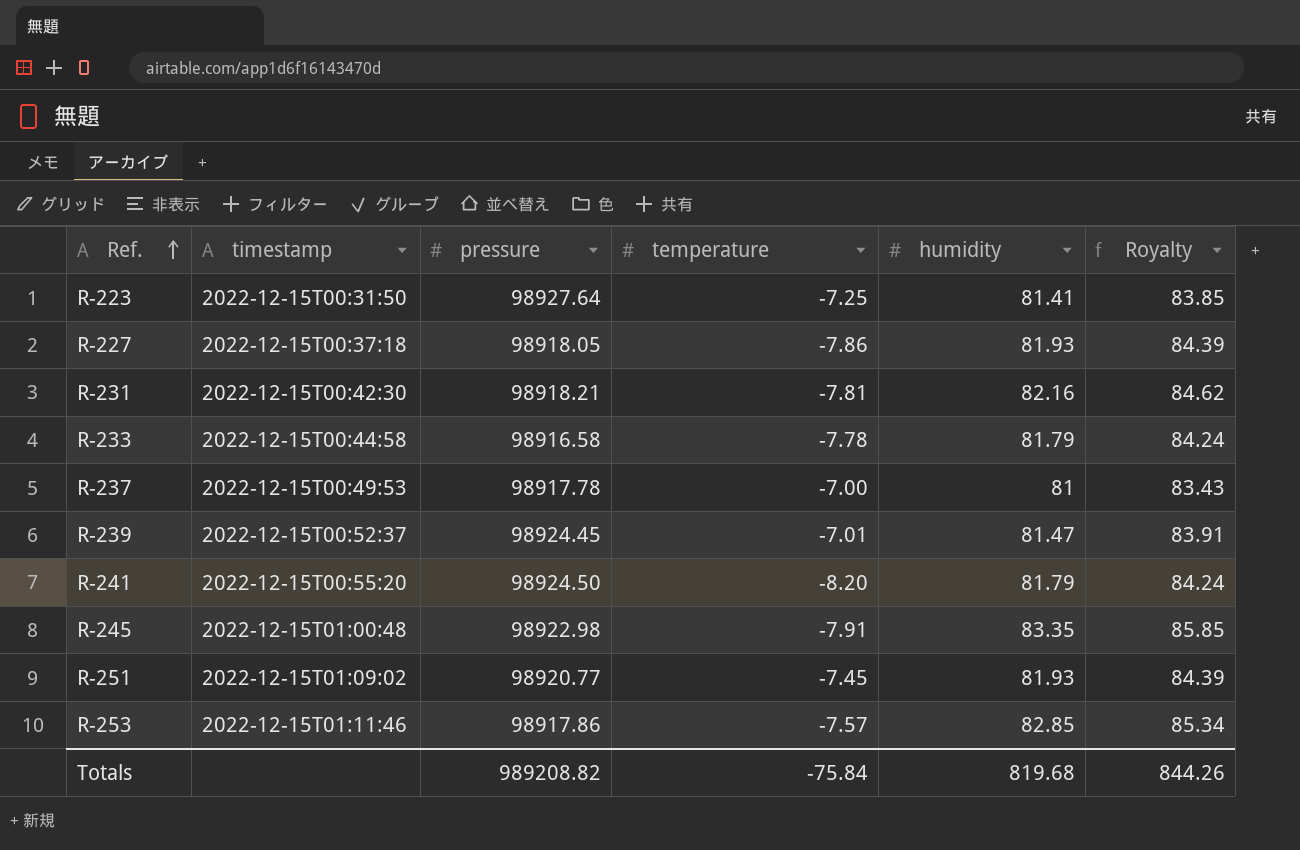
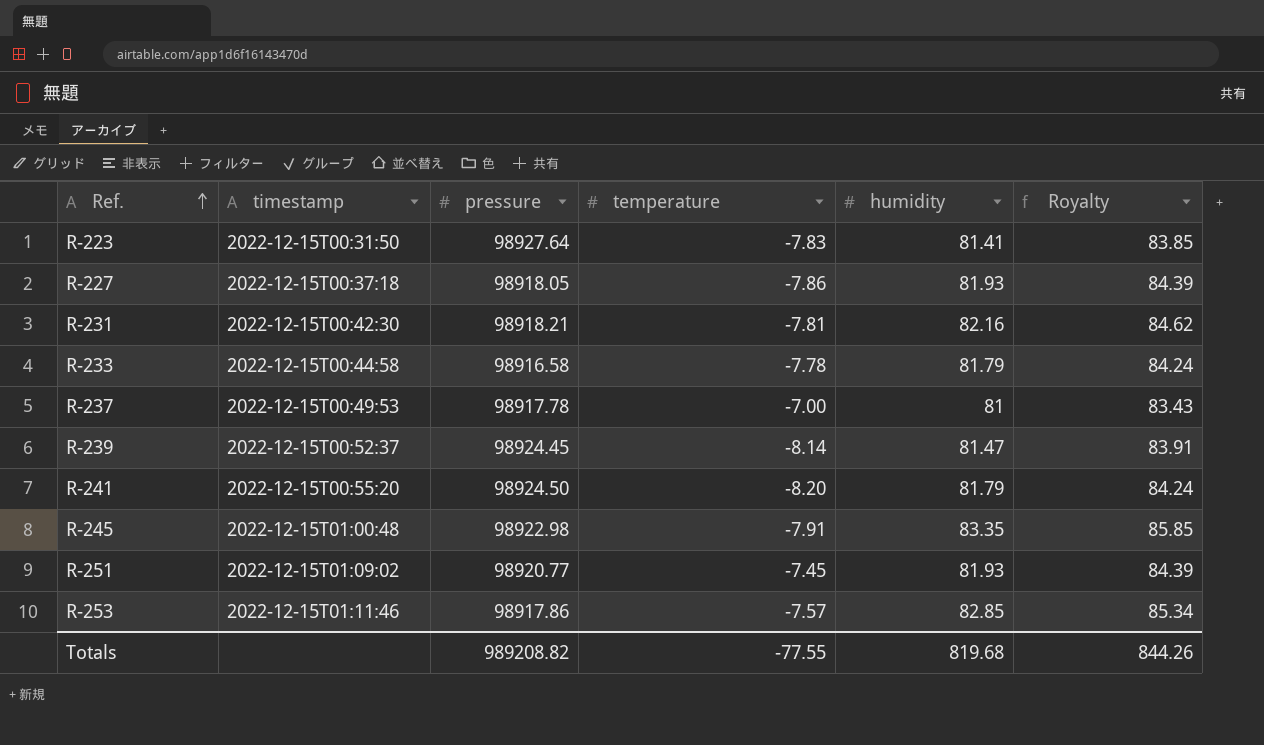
R-223 | temperature: -7.25 -> -7.83
R-239 | temperature: -7.01 -> -8.14
Totals | temperature: -75.84 -> -77.55

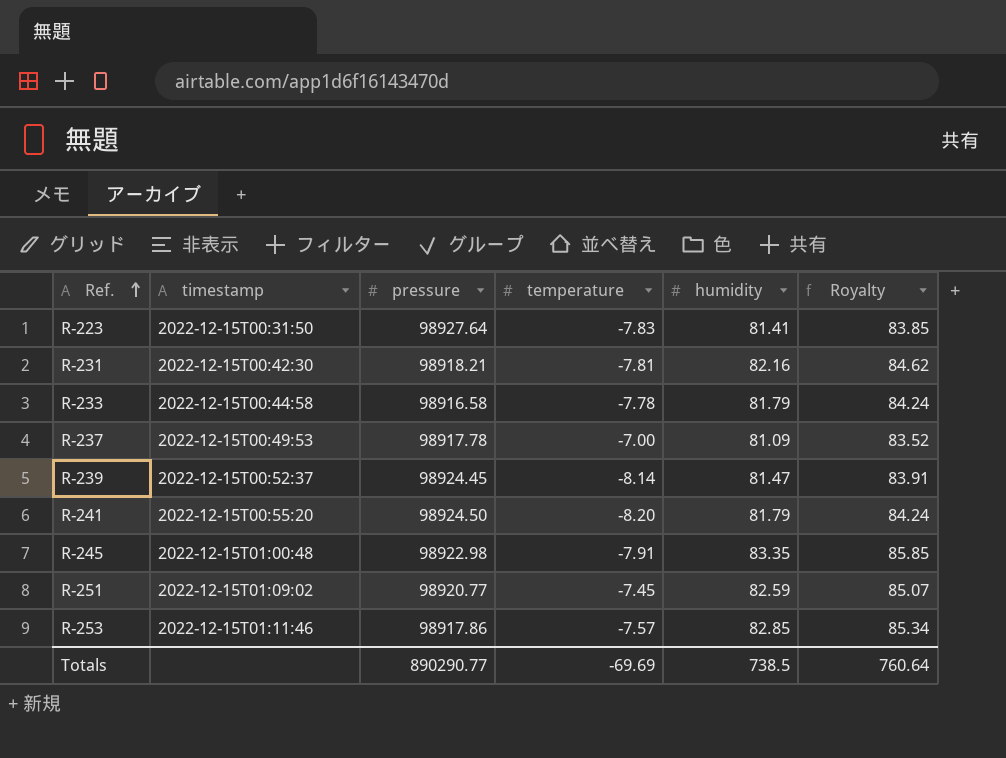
row R-227: 2022-12-15T00:37:18 | 98918.05 | -7.86 | 81.93 | 84.39 -> none
R-237 | humidity: 81 -> 81.09
R-237 | Royalty: 83.43 -> 83.52
R-251 | humidity: 81.93 -> 82.59
R-251 | Royalty: 84.39 -> 85.07
Totals | pressure: 989208.82 -> 890290.77
Totals | temperature: -77.55 -> -69.69
Totals | humidity: 819.68 -> 738.5
Totals | Royalty: 844.26 -> 760.64

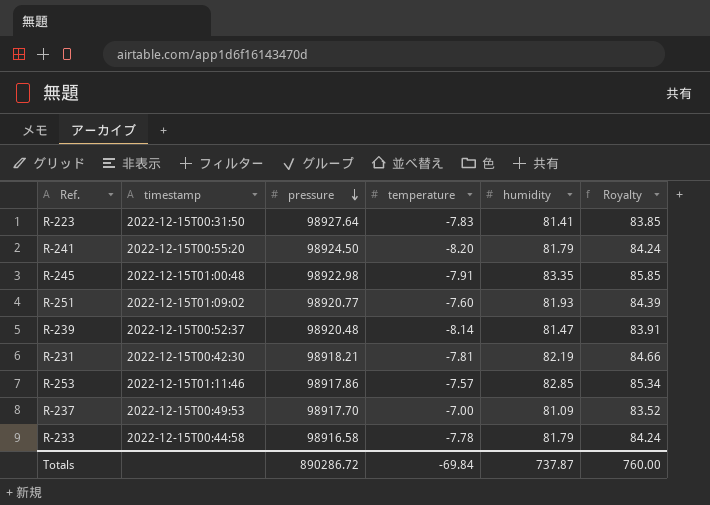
row order: Ref. ascending -> pressure descending
R-251 | temperature: -7.45 -> -7.60
R-251 | humidity: 82.59 -> 81.93
R-251 | Royalty: 85.07 -> 84.39
R-239 | pressure: 98924.45 -> 98920.48
R-231 | humidity: 82.16 -> 82.19
R-231 | Royalty: 84.62 -> 84.66
R-237 | pressure: 98917.78 -> 98917.70
Totals | pressure: 890290.77 -> 890286.72
Totals | temperature: -69.69 -> -69.84
Totals | humidity: 738.5 -> 737.87
Totals | Royalty: 760.64 -> 760.00

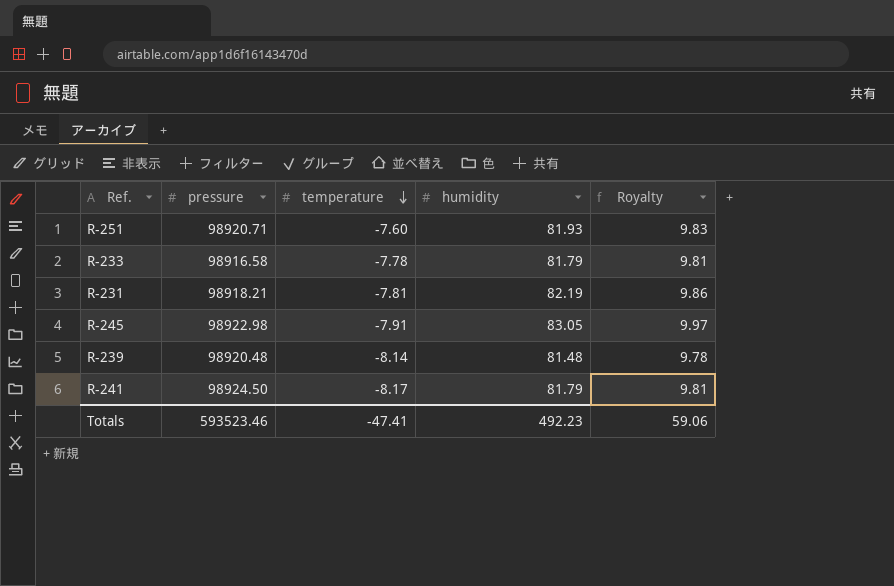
row order: pressure descending -> temperature descending
column timestamp | position: 2 -> none
column Royalty | formula: [humidity] * 1.03 -> [humidity] * 0.12
row R-223: 2022-12-15T00:31:50 | 98927.64 | -7.83 | 81.41 | 83.85 -> none
row R-253: 2022-12-15T01:11:46 | 98917.86 | -7.57 | 82.85 | 85.34 -> none
row R-237: 2022-12-15T00:49:53 | 98917.70 | -7.00 | 81.09 | 83.52 -> none
R-251 | pressure: 98920.77 -> 98920.71
R-245 | humidity: 83.35 -> 83.05
R-239 | humidity: 81.47 -> 81.48
R-241 | temperature: -8.20 -> -8.17
Totals | pressure: 890286.72 -> 593523.46
Totals | temperature: -69.84 -> -47.41
Totals | humidity: 737.87 -> 492.23
Totals | Royalty: 760.00 -> 59.06

